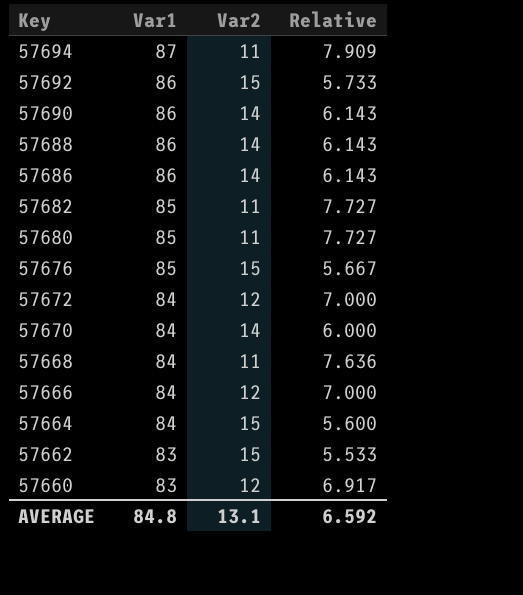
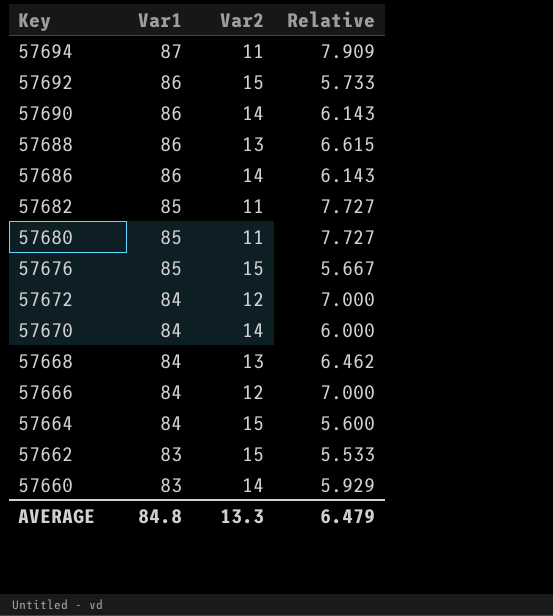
57688 | Var2: 14 -> 13
57688 | Relative: 6.143 -> 6.615
57668 | Var2: 11 -> 13
57668 | Relative: 7.636 -> 6.462
57660 | Var2: 12 -> 14
57660 | Relative: 6.917 -> 5.929
AVERAGE | Var2: 13.1 -> 13.3
AVERAGE | Relative: 6.592 -> 6.479

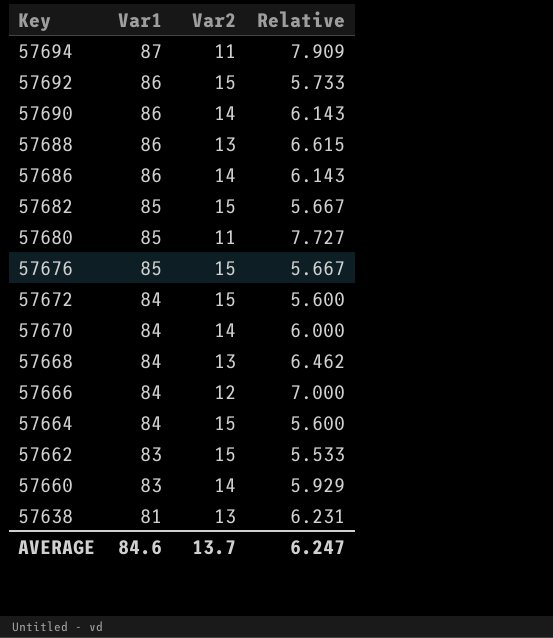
57682 | Var2: 11 -> 15
57682 | Relative: 7.727 -> 5.667
57672 | Var2: 12 -> 15
57672 | Relative: 7.000 -> 5.600
row 57638: none -> 81 | 13 | 6.231
AVERAGE | Var1: 84.8 -> 84.6
AVERAGE | Var2: 13.3 -> 13.7
AVERAGE | Relative: 6.479 -> 6.247

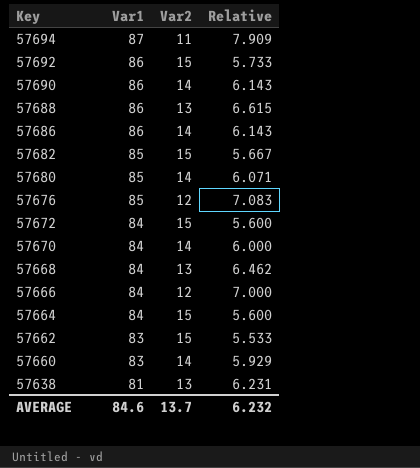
57680 | Var2: 11 -> 14
57680 | Relative: 7.727 -> 6.071
57676 | Var2: 15 -> 12
57676 | Relative: 5.667 -> 7.083
AVERAGE | Relative: 6.247 -> 6.232

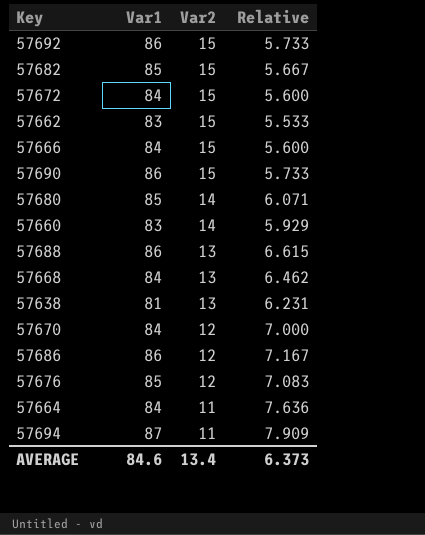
row order: Key descending -> Var2 descending
57666 | Var2: 12 -> 15
57666 | Relative: 7.000 -> 5.600
57690 | Var2: 14 -> 15
57690 | Relative: 6.143 -> 5.733
57670 | Var2: 14 -> 12
57670 | Relative: 6.000 -> 7.000
57686 | Var2: 14 -> 12
57686 | Relative: 6.143 -> 7.167
57664 | Var2: 15 -> 11
57664 | Relative: 5.600 -> 7.636
AVERAGE | Var2: 13.7 -> 13.4
AVERAGE | Relative: 6.232 -> 6.373

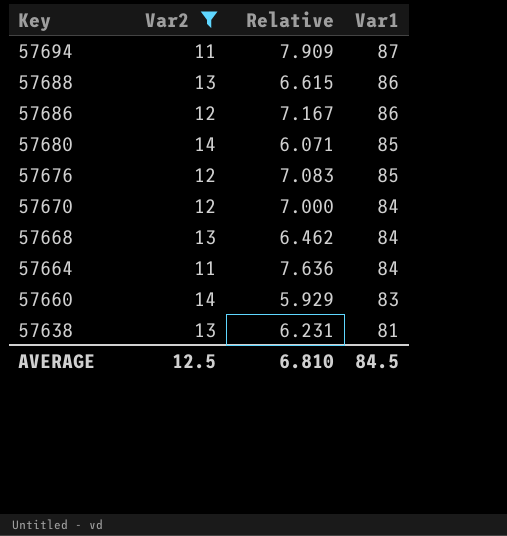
filter: none -> Var2 != 15
row order: Var2 descending -> Key descending
column Var1 | position: 2 -> 4
AVERAGE | Var2: 13.4 -> 12.5
AVERAGE | Relative: 6.373 -> 6.810
AVERAGE | Var1: 84.6 -> 84.5

